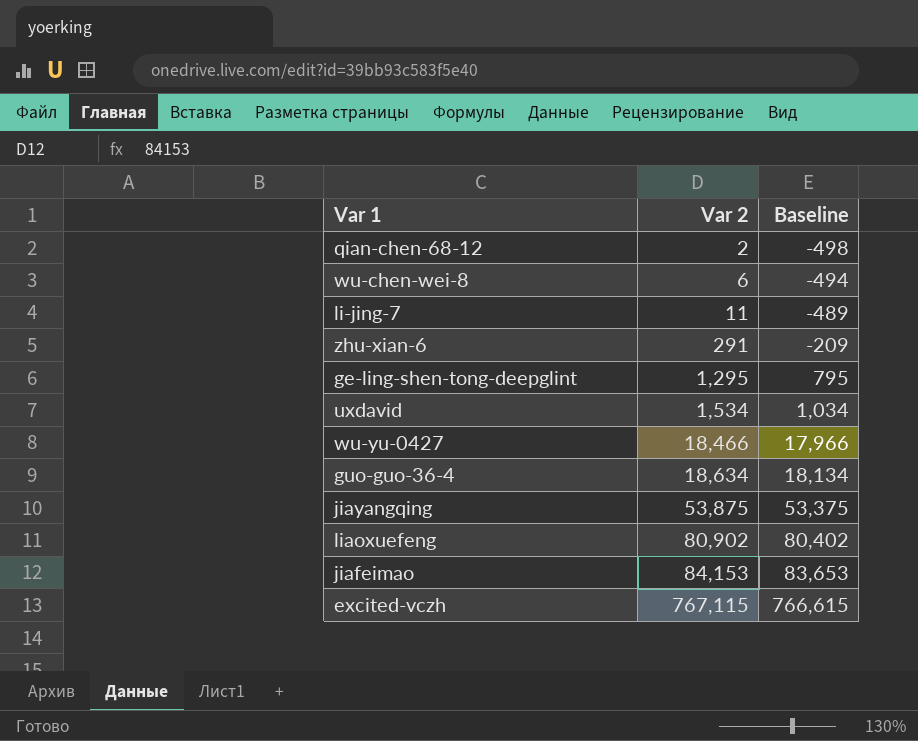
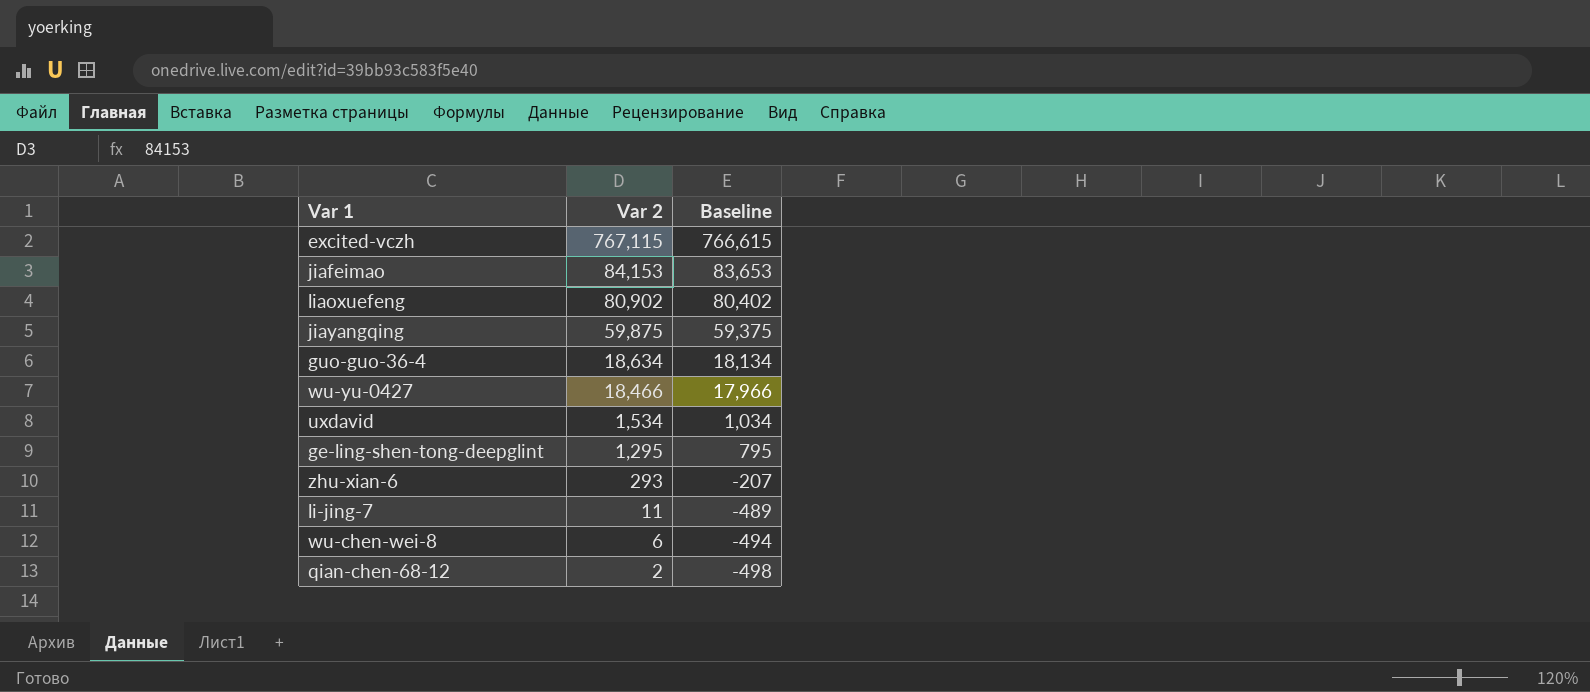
row order: Var 2 ascending -> Var 2 descending
jiayangqing | Var 2: 53,875 -> 59,875
jiayangqing | Baseline: 53,375 -> 59,375
zhu-xian-6 | Var 2: 291 -> 293
zhu-xian-6 | Baseline: -209 -> -207

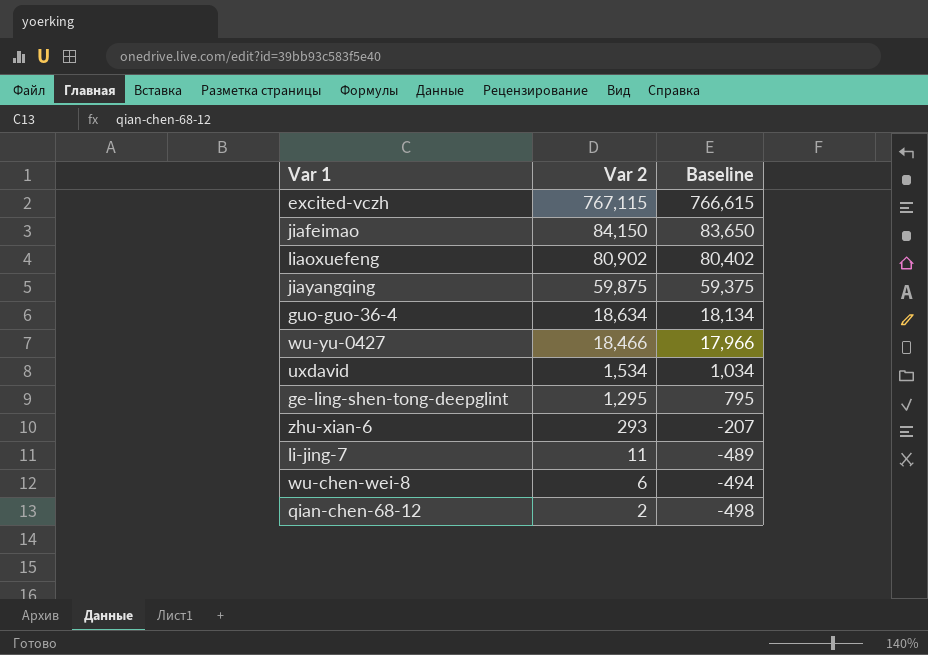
jiafeimao | Var 2: 84,153 -> 84,150
jiafeimao | Baseline: 83,653 -> 83,650

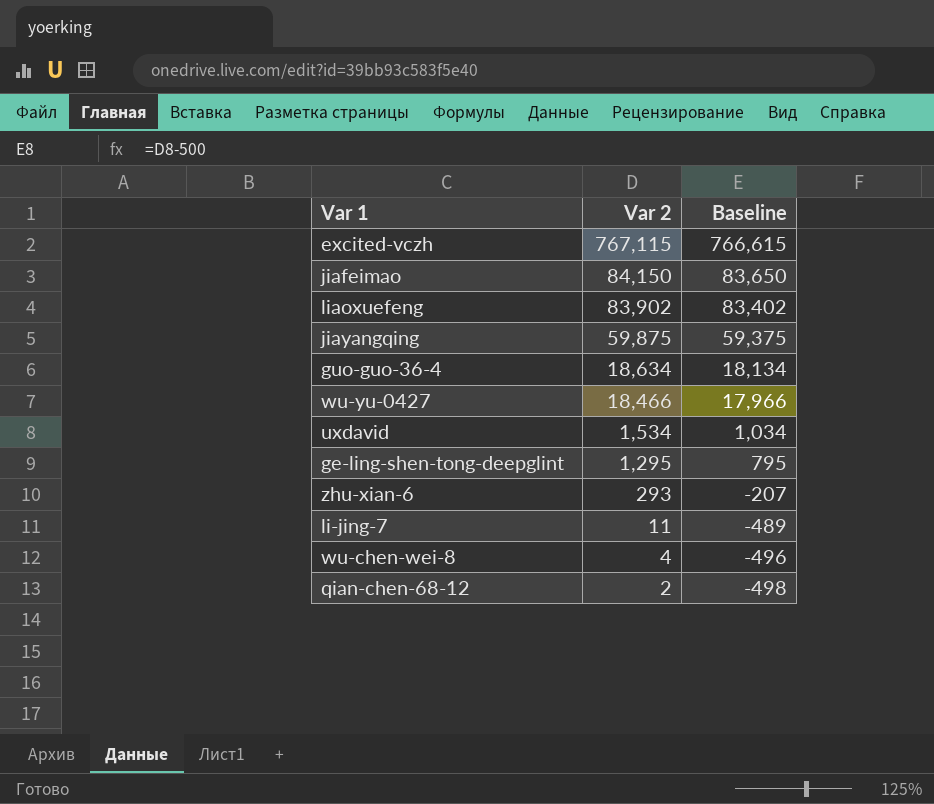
liaoxuefeng | Var 2: 80,902 -> 83,902
liaoxuefeng | Baseline: 80,402 -> 83,402
wu-chen-wei-8 | Var 2: 6 -> 4
wu-chen-wei-8 | Baseline: -494 -> -496

